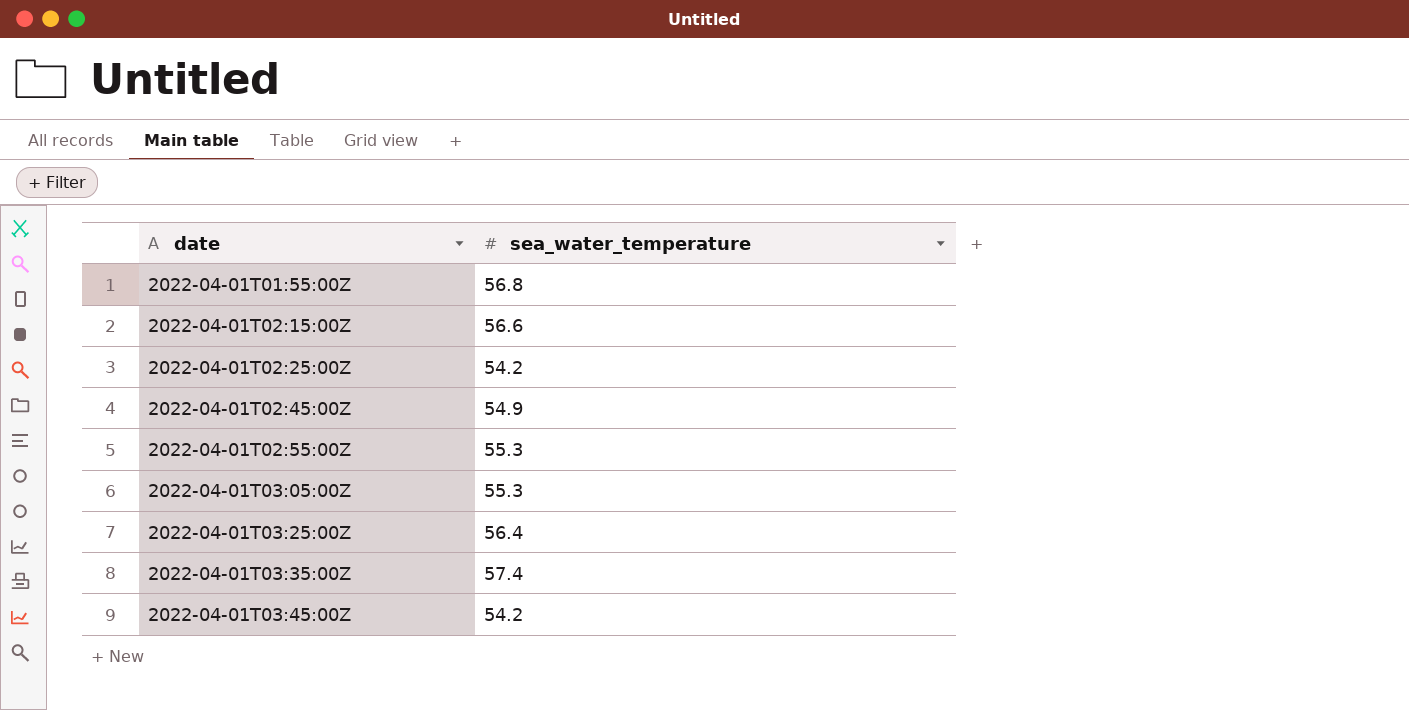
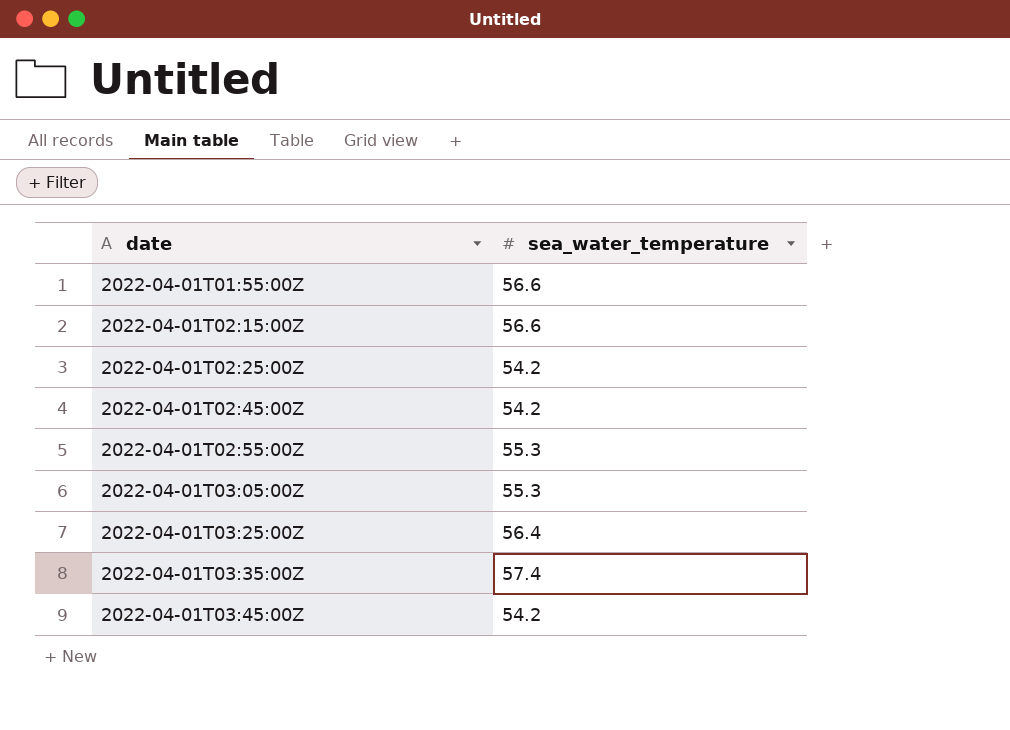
2022-04-01T01:55:00Z | sea_water_temperature: 56.8 -> 56.6
2022-04-01T02:45:00Z | sea_water_temperature: 54.9 -> 54.2

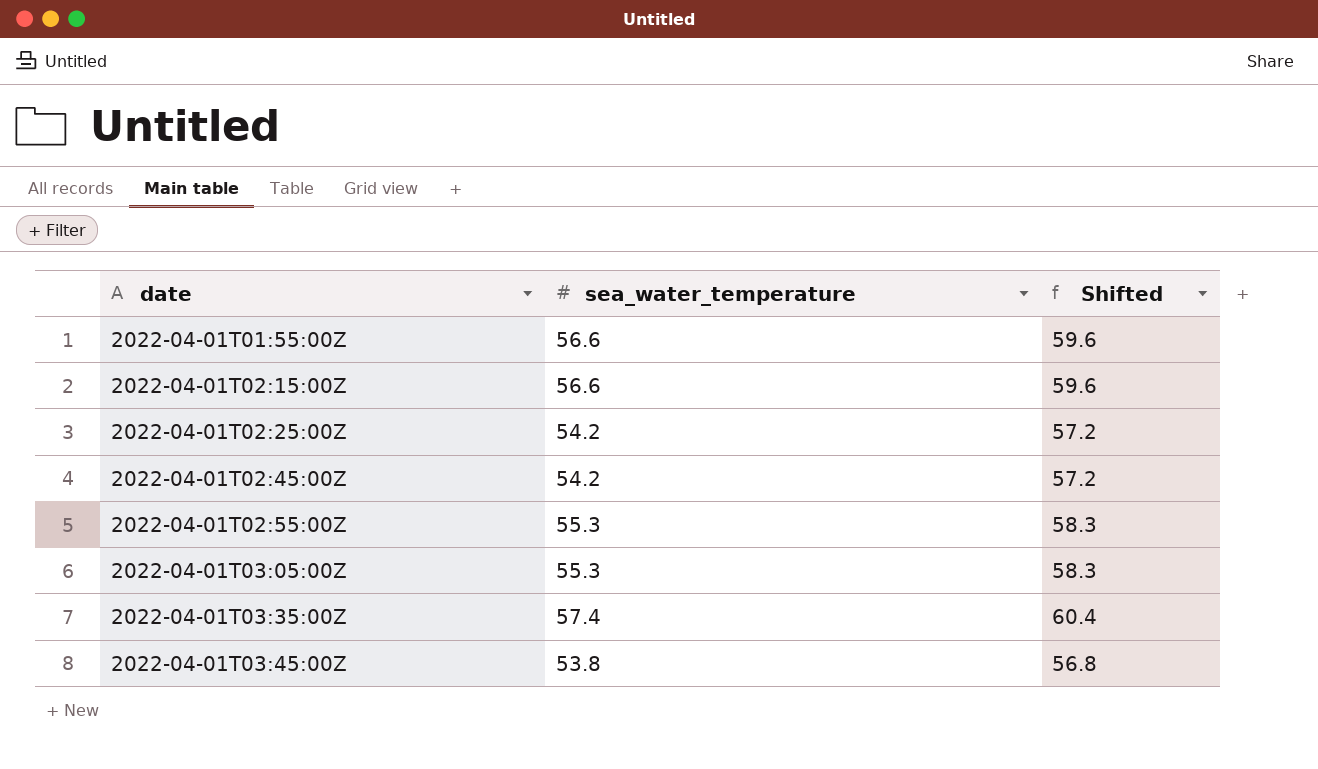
column Shifted | formula: none -> [sea_water_temperature] + 3
row 2022-04-01T03:25:00Z: 56.4 -> none
2022-04-01T03:45:00Z | sea_water_temperature: 54.2 -> 53.8

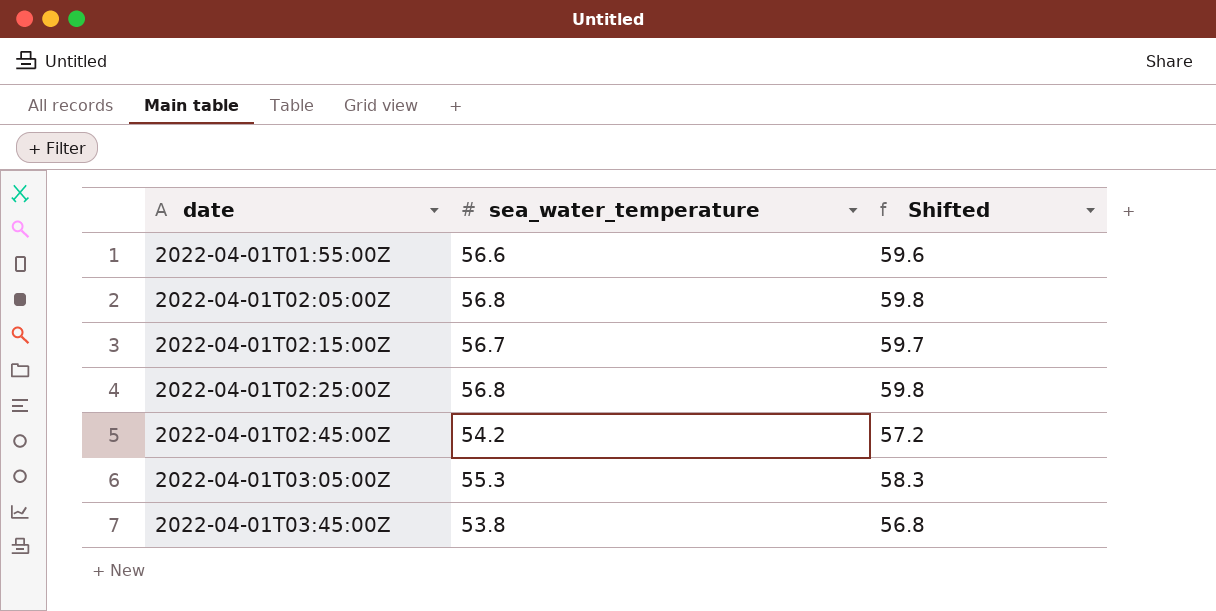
row 2022-04-01T02:55:00Z: 55.3 | 58.3 -> none
row 2022-04-01T03:35:00Z: 57.4 | 60.4 -> none
row 2022-04-01T02:05:00Z: none -> 56.8 | 59.8
2022-04-01T02:15:00Z | sea_water_temperature: 56.6 -> 56.7
2022-04-01T02:15:00Z | Shifted: 59.6 -> 59.7
2022-04-01T02:25:00Z | sea_water_temperature: 54.2 -> 56.8
2022-04-01T02:25:00Z | Shifted: 57.2 -> 59.8

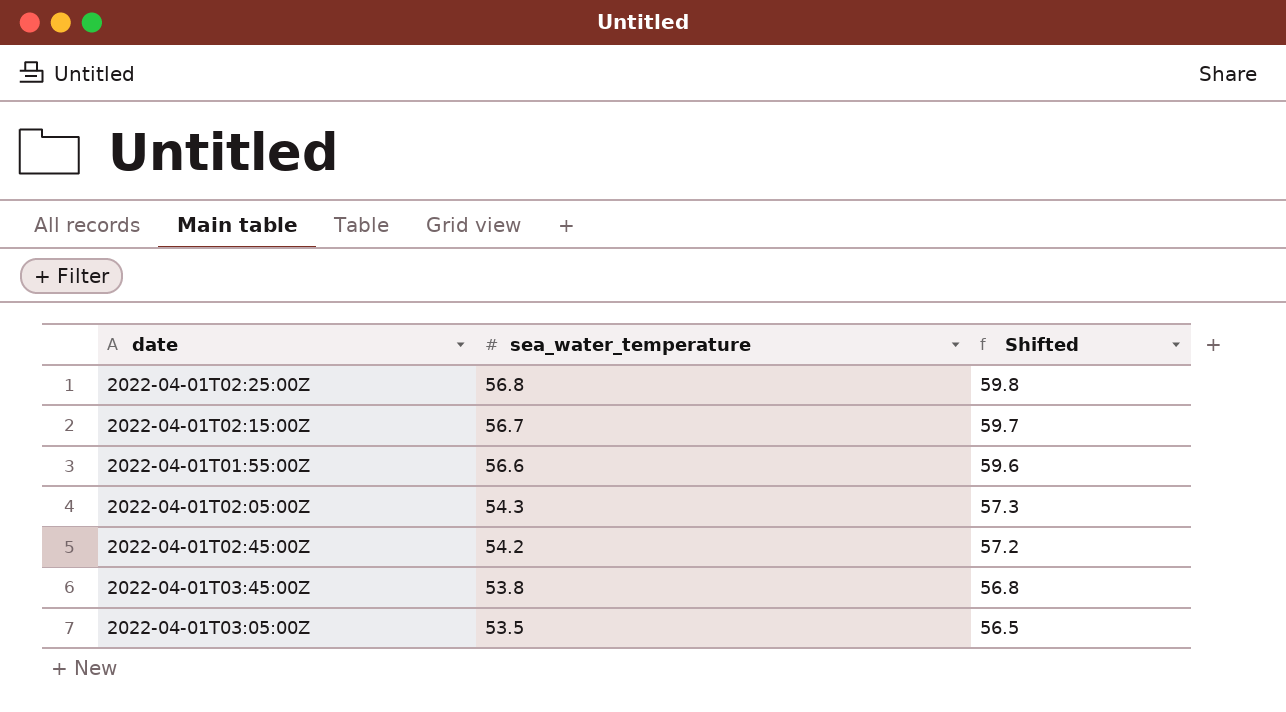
row order: date ascending -> sea_water_temperature descending
2022-04-01T02:05:00Z | sea_water_temperature: 56.8 -> 54.3
2022-04-01T02:05:00Z | Shifted: 59.8 -> 57.3
2022-04-01T03:05:00Z | sea_water_temperature: 55.3 -> 53.5
2022-04-01T03:05:00Z | Shifted: 58.3 -> 56.5

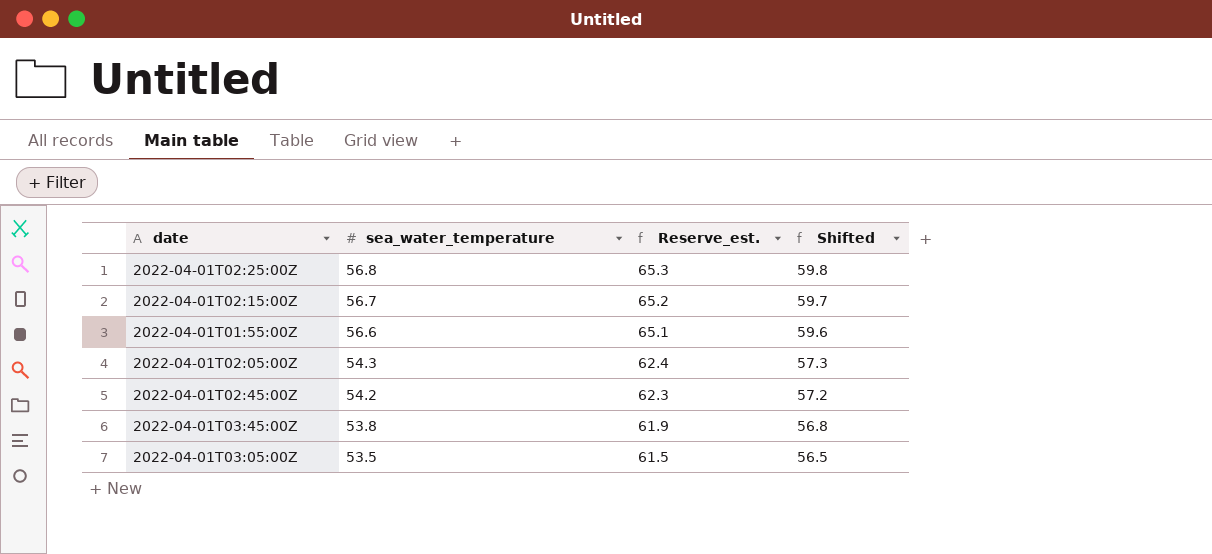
column Reserve_est. | formula: none -> [sea_water_temperature] * 1.15

